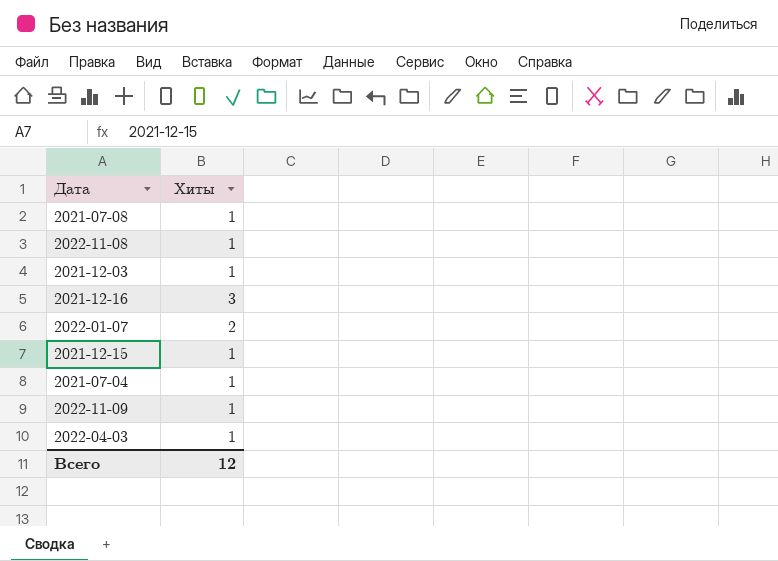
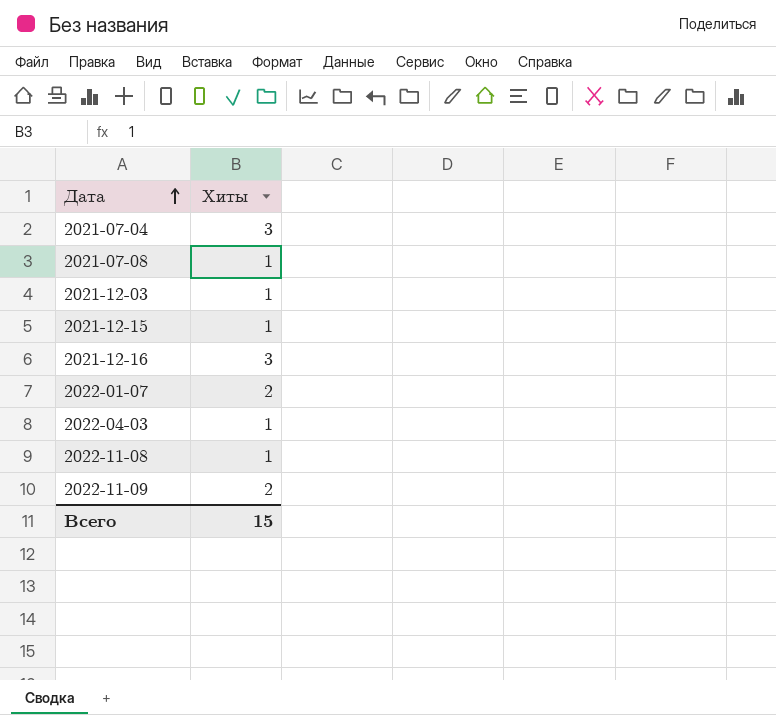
row order: none -> Дата ascending
2021-07-04 | Хиты: 1 -> 3
2022-11-09 | Хиты: 1 -> 2
Всего | Хиты: 12 -> 15

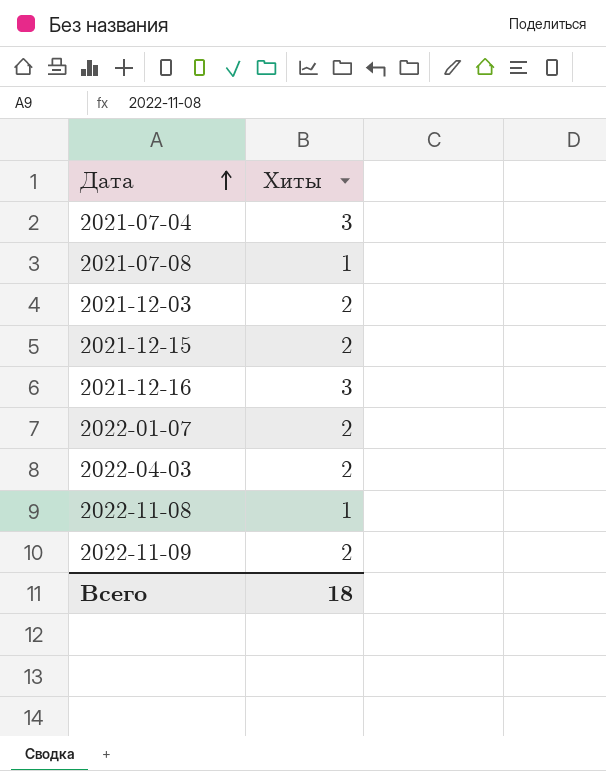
2021-12-03 | Хиты: 1 -> 2
2021-12-15 | Хиты: 1 -> 2
2022-04-03 | Хиты: 1 -> 2
Всего | Хиты: 15 -> 18

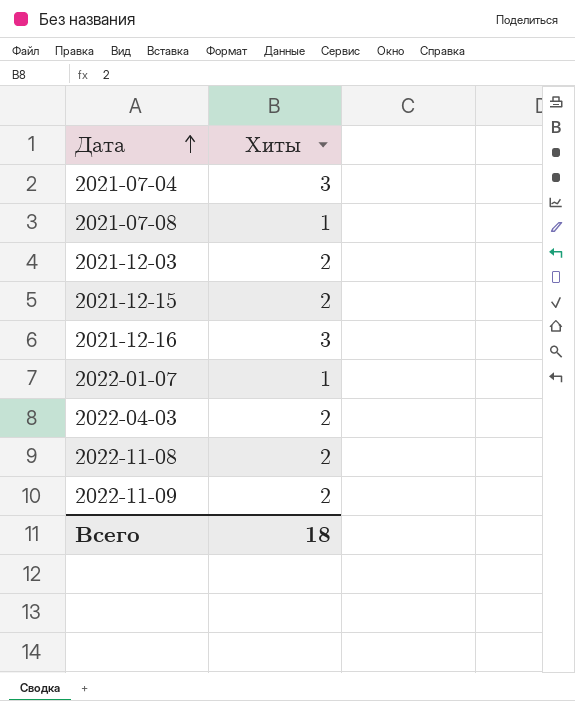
2022-01-07 | Хиты: 2 -> 1
2022-11-08 | Хиты: 1 -> 2

